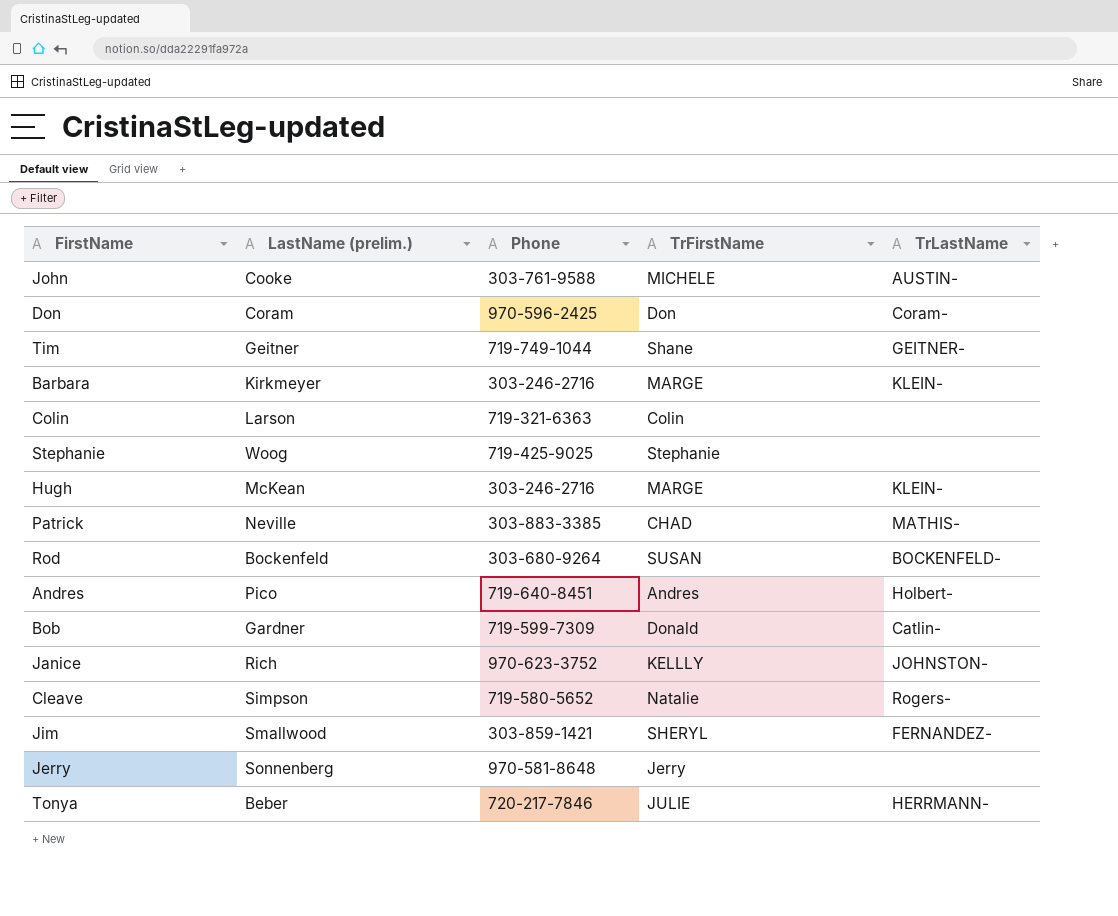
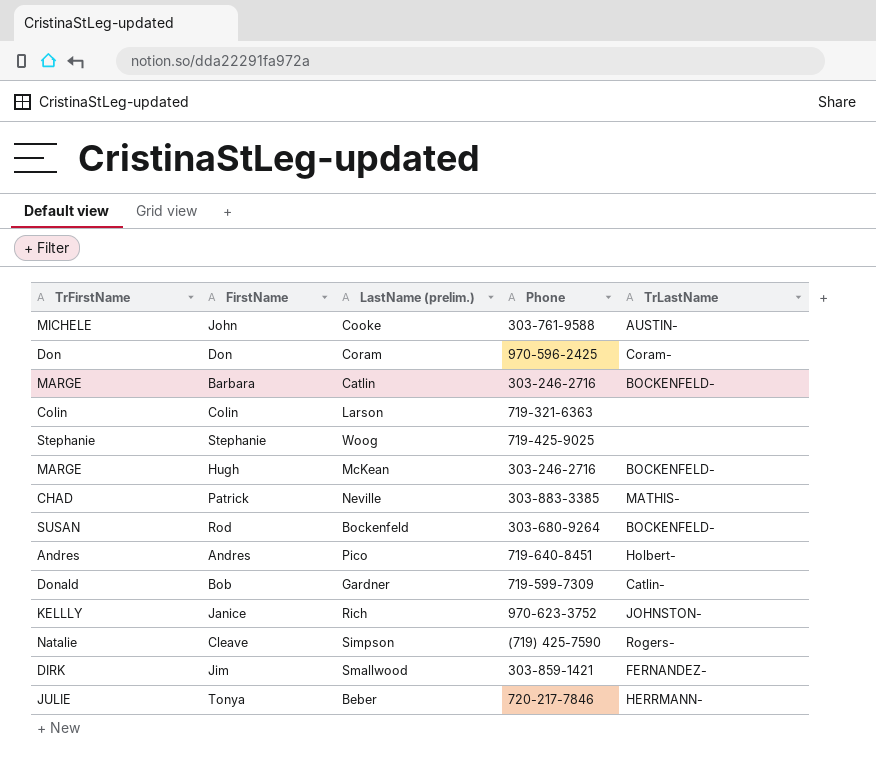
column TrFirstName | position: 4 -> 1
row Tim: Geitner | 719-749-1044 | Shane | GEITNER- -> none
row Jerry: Sonnenberg | 970-581-8648 | Jerry | none -> none
Barbara | LastName (prelim.): Kirkmeyer -> Catlin
Barbara | TrLastName: KLEIN- -> BOCKENFELD-
Hugh | TrLastName: KLEIN- -> BOCKENFELD-
Cleave | Phone: 719-580-5652 -> (719) 425-7590
Jim | TrFirstName: SHERYL -> DIRK

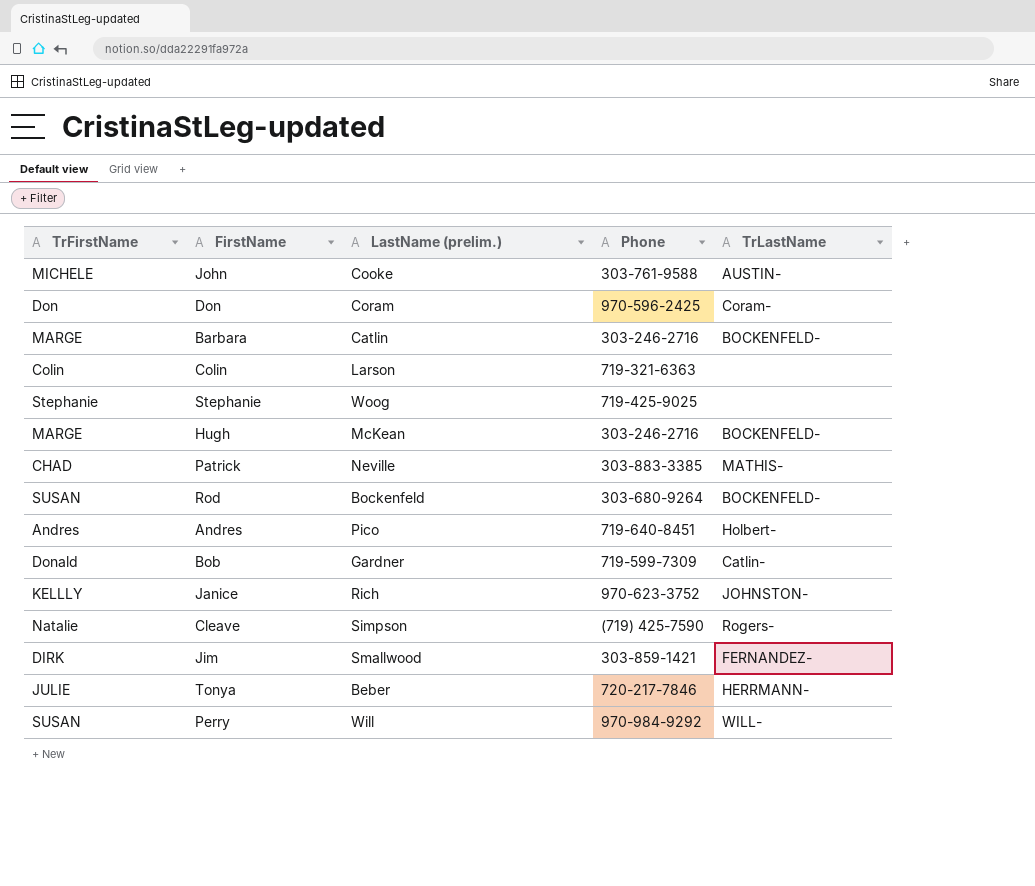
row Perry: none -> SUSAN | Will | 970-984-9292 | WILL-

